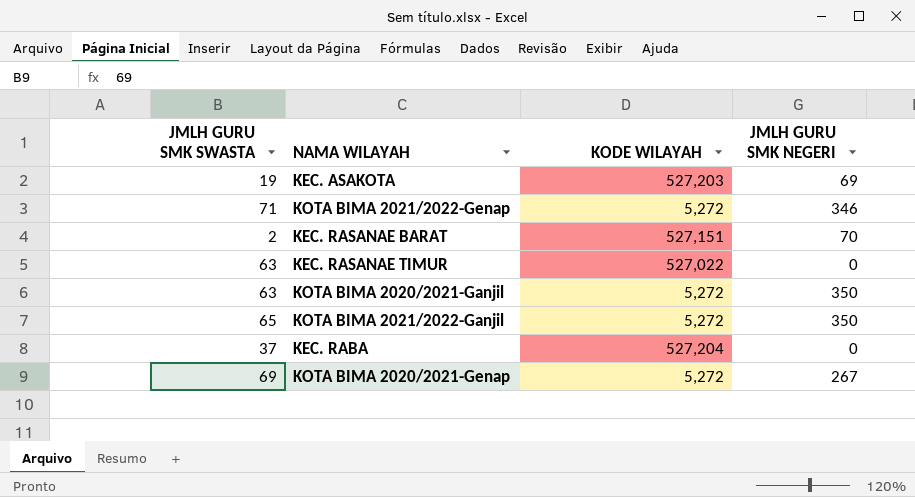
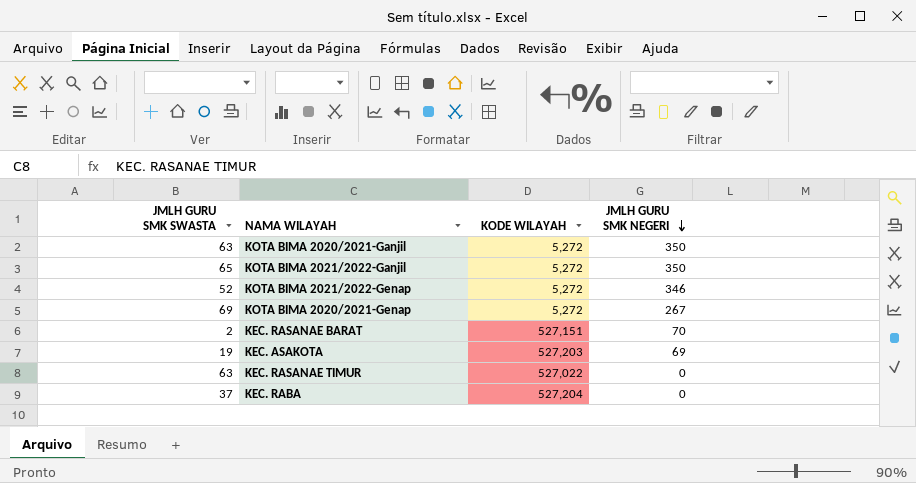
row order: none -> JMLH GURU SMK NEGERI descending
KOTA BIMA 2021/2022-Genap | JMLH GURU SMK SWASTA: 71 -> 52

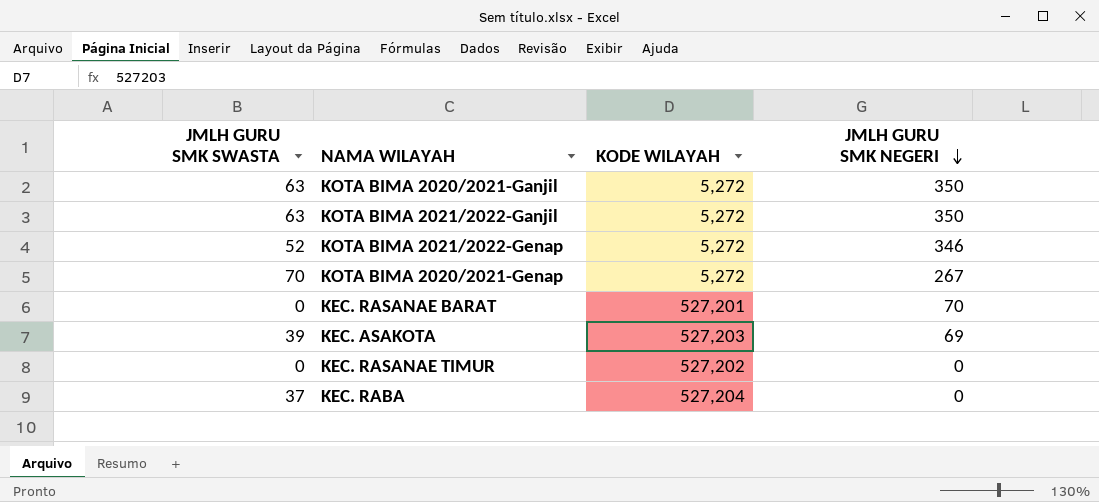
KOTA BIMA 2021/2022-Ganjil | JMLH GURU SMK SWASTA: 65 -> 63
KOTA BIMA 2020/2021-Genap | JMLH GURU SMK SWASTA: 69 -> 70
KEC. RASANAE BARAT | JMLH GURU SMK SWASTA: 2 -> 0
KEC. RASANAE BARAT | KODE WILAYAH: 527,151 -> 527,201
KEC. ASAKOTA | JMLH GURU SMK SWASTA: 19 -> 39
KEC. RASANAE TIMUR | JMLH GURU SMK SWASTA: 63 -> 0
KEC. RASANAE TIMUR | KODE WILAYAH: 527,022 -> 527,202

